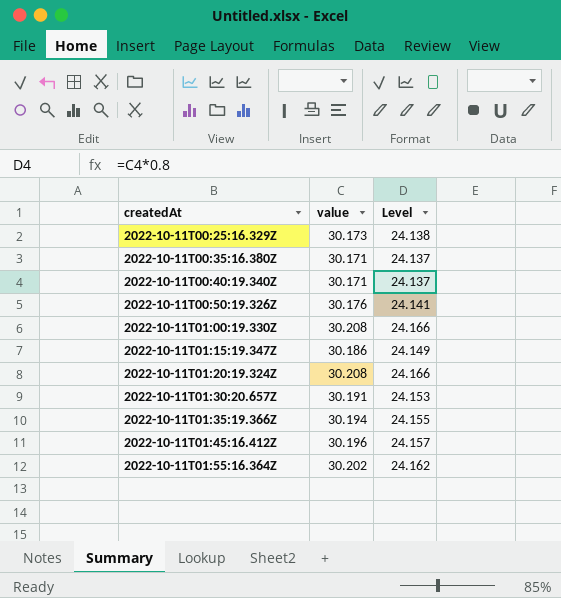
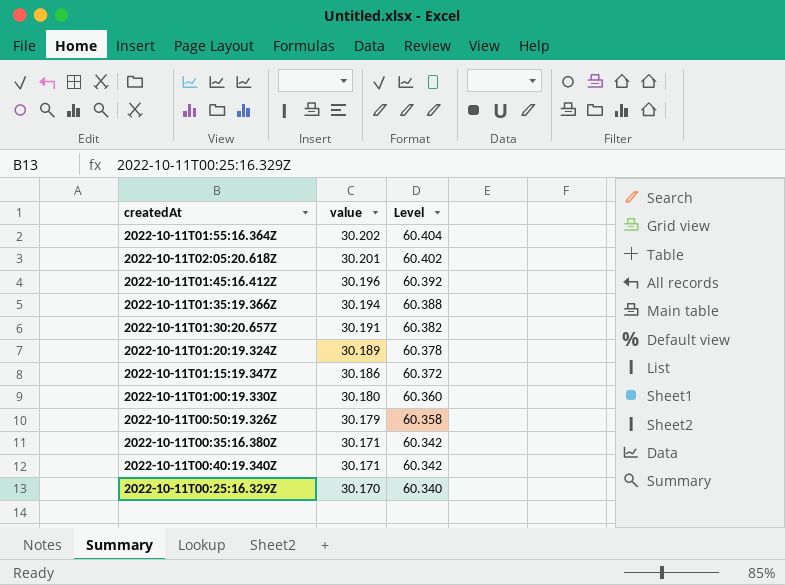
row order: createdAt ascending -> value descending
column Level | formula: [value] * 0.8 -> [value] * 2
row 2022-10-11T02:05:20.618Z: none -> 30.201 | 60.402
2022-10-11T01:20:19.324Z | value: 30.208 -> 30.189
2022-10-11T01:00:19.330Z | value: 30.208 -> 30.180
2022-10-11T00:50:19.326Z | value: 30.176 -> 30.179
2022-10-11T00:25:16.329Z | value: 30.173 -> 30.170

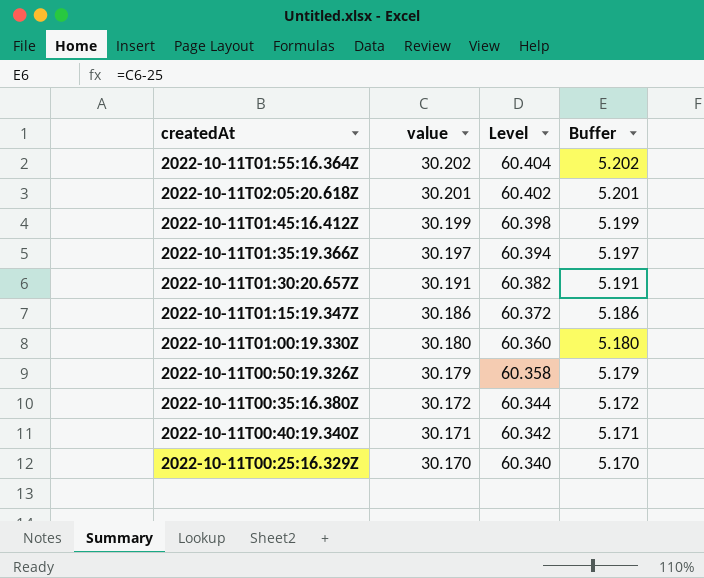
column Buffer | formula: none -> [value] - 25
row 2022-10-11T01:20:19.324Z: 30.189 | 60.378 -> none
2022-10-11T01:45:16.412Z | value: 30.196 -> 30.199
2022-10-11T01:45:16.412Z | Level: 60.392 -> 60.398
2022-10-11T01:35:19.366Z | value: 30.194 -> 30.197
2022-10-11T01:35:19.366Z | Level: 60.388 -> 60.394
2022-10-11T00:35:16.380Z | value: 30.171 -> 30.172
2022-10-11T00:35:16.380Z | Level: 60.342 -> 60.344

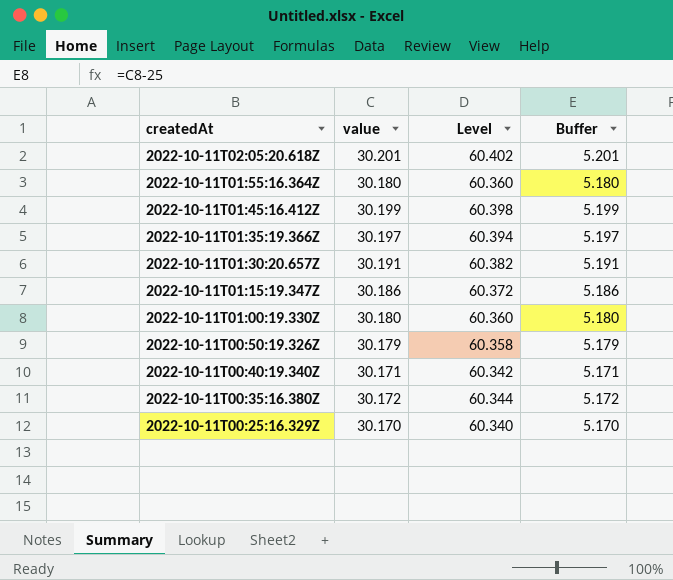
row order: value descending -> createdAt descending
2022-10-11T01:55:16.364Z | value: 30.202 -> 30.180
2022-10-11T01:55:16.364Z | Level: 60.404 -> 60.360
2022-10-11T01:55:16.364Z | Buffer: 5.202 -> 5.180

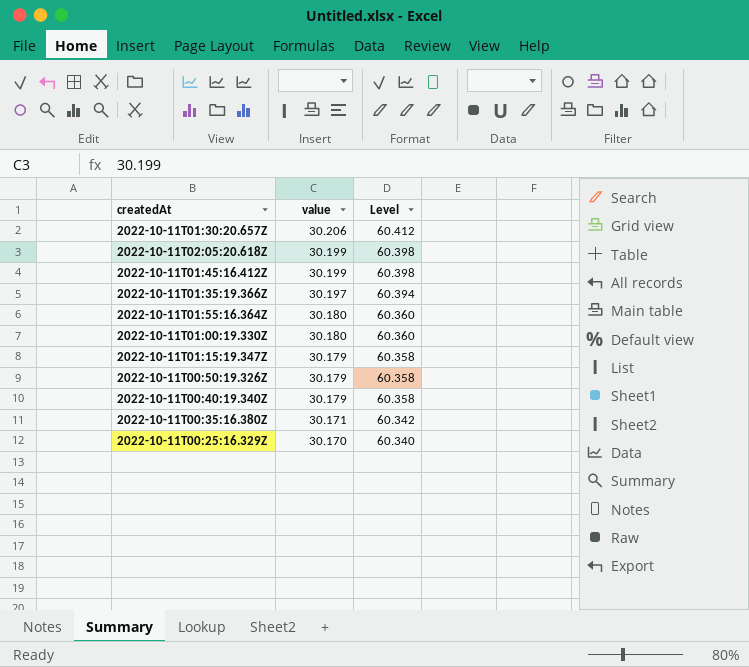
row order: createdAt descending -> value descending
column Buffer | formula: [value] - 25 -> none
2022-10-11T01:30:20.657Z | value: 30.191 -> 30.206
2022-10-11T01:30:20.657Z | Level: 60.382 -> 60.412
2022-10-11T02:05:20.618Z | value: 30.201 -> 30.199
2022-10-11T02:05:20.618Z | Level: 60.402 -> 60.398
2022-10-11T01:15:19.347Z | value: 30.186 -> 30.179
2022-10-11T01:15:19.347Z | Level: 60.372 -> 60.358
2022-10-11T00:40:19.340Z | value: 30.171 -> 30.179
2022-10-11T00:40:19.340Z | Level: 60.342 -> 60.358
2022-10-11T00:35:16.380Z | value: 30.172 -> 30.171
2022-10-11T00:35:16.380Z | Level: 60.344 -> 60.342

